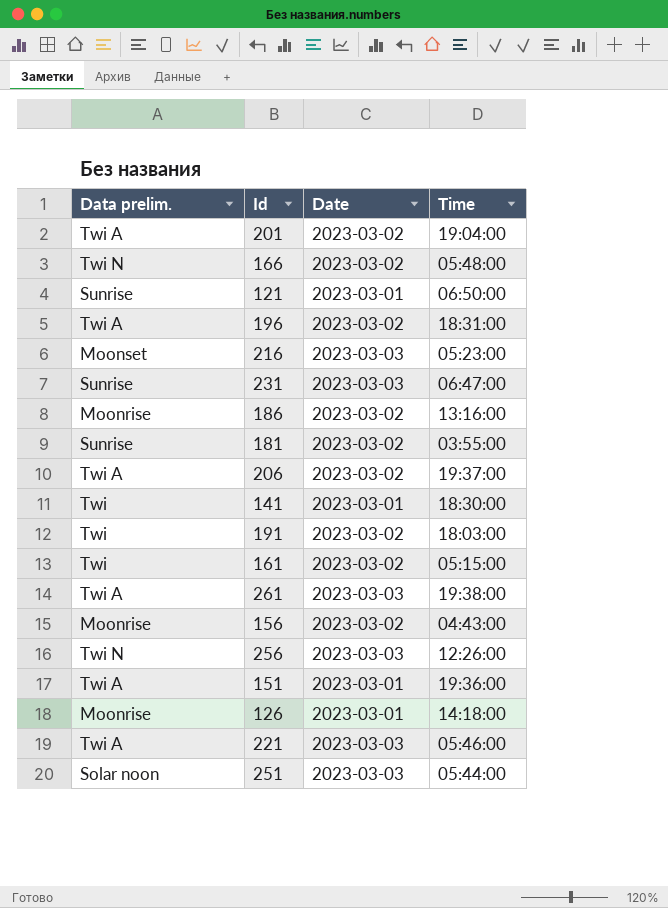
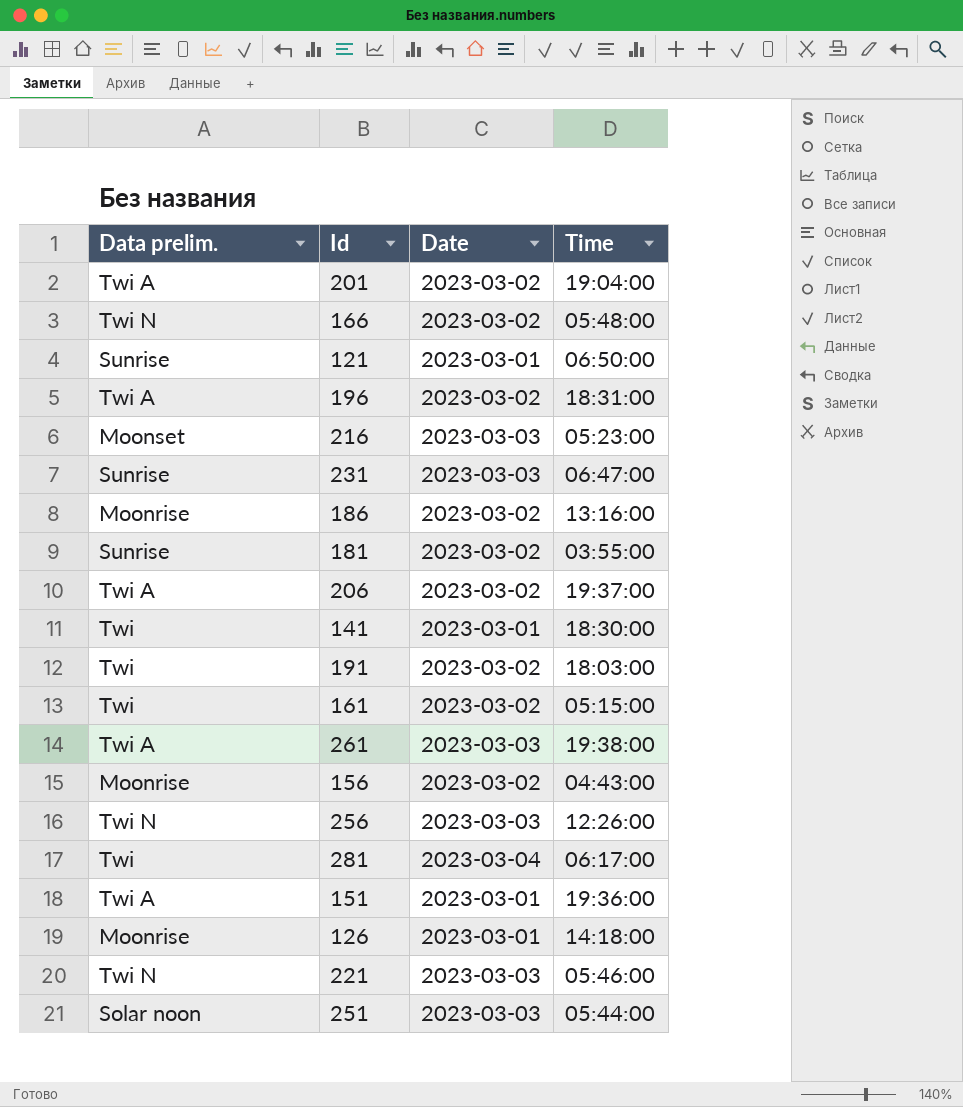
row 281: none -> Twi | 2023-03-04 | 06:17:00
221 | Data prelim.: Twi A -> Twi N

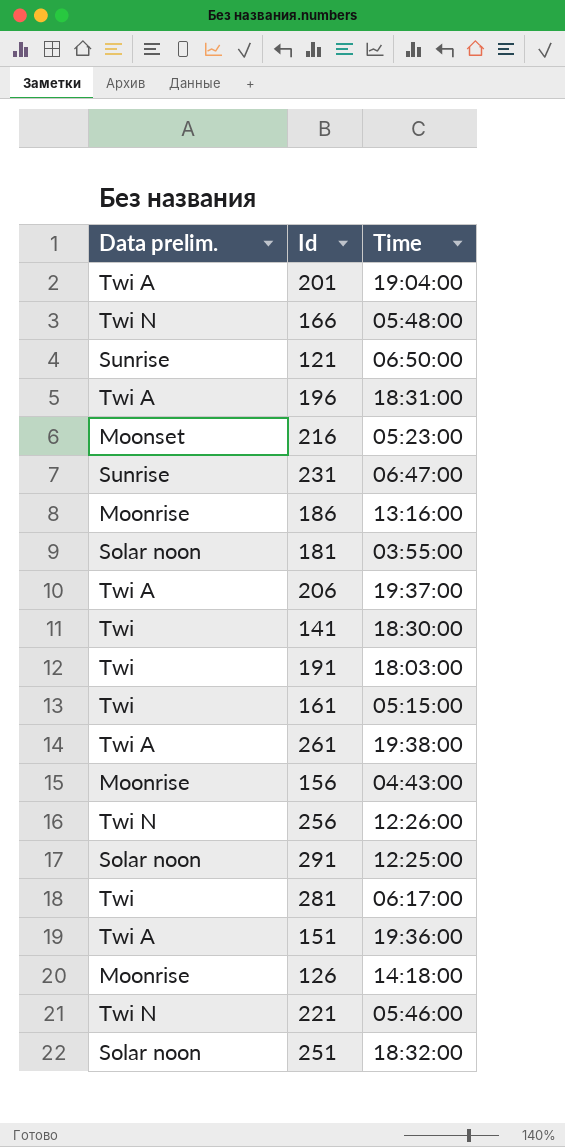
column Date | position: 3 -> none
181 | Data prelim.: Sunrise -> Solar noon
row 291: none -> Solar noon | 12:25:00
251 | Time: 05:44:00 -> 18:32:00

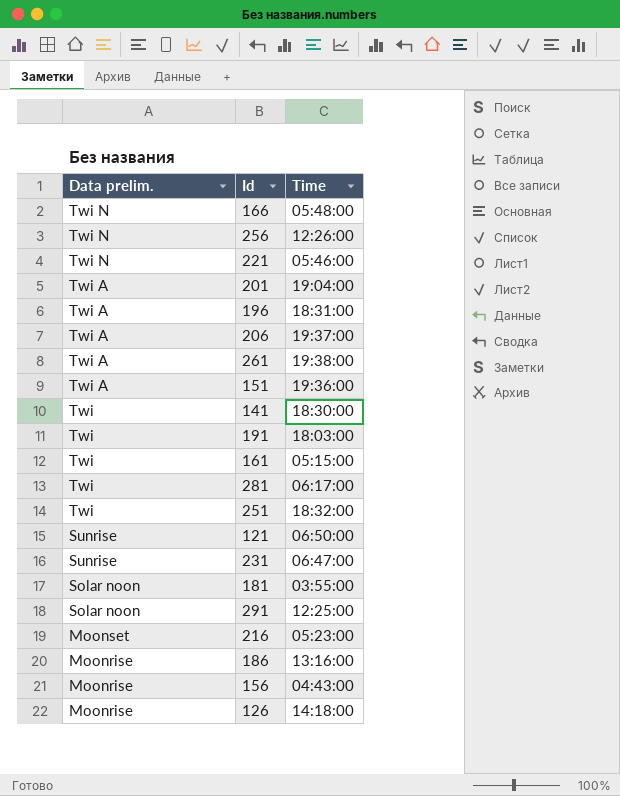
row order: none -> Data prelim. descending
251 | Data prelim.: Solar noon -> Twi

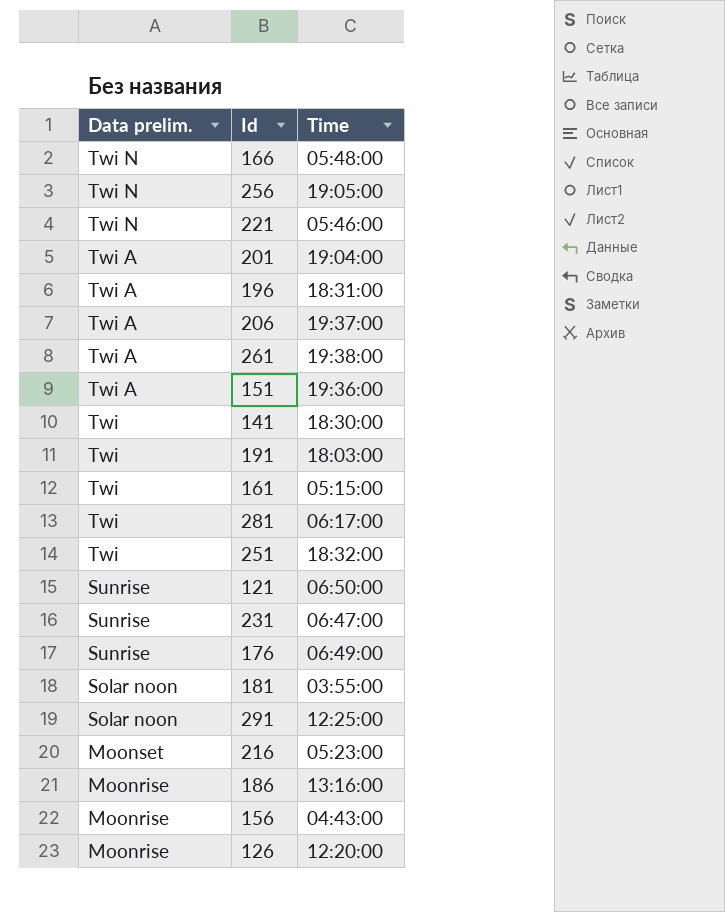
256 | Time: 12:26:00 -> 19:05:00
row 176: none -> Sunrise | 06:49:00
126 | Time: 14:18:00 -> 12:20:00

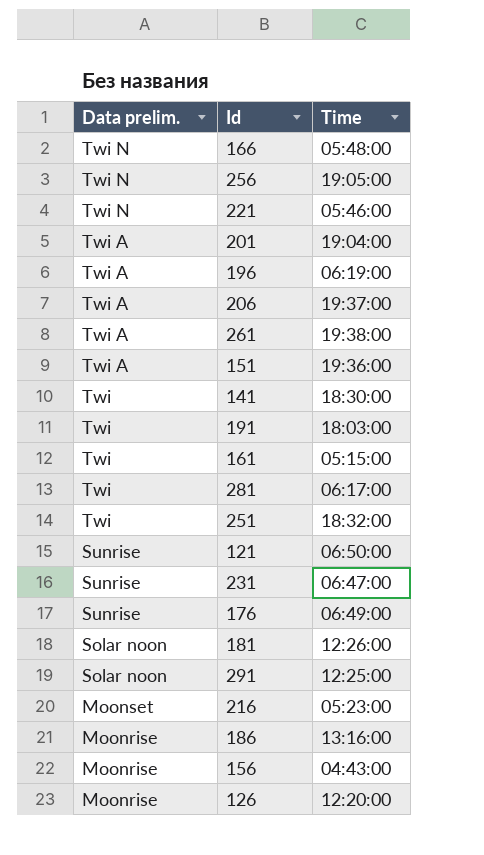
196 | Time: 18:31:00 -> 06:19:00
181 | Time: 03:55:00 -> 12:26:00

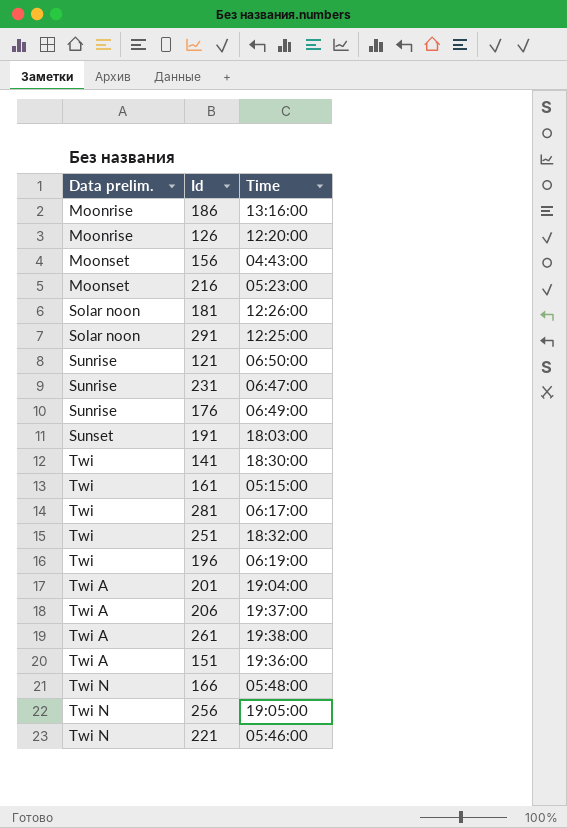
row order: Data prelim. descending -> Data prelim. ascending
156 | Data prelim.: Moonrise -> Moonset
191 | Data prelim.: Twi -> Sunset
196 | Data prelim.: Twi A -> Twi

